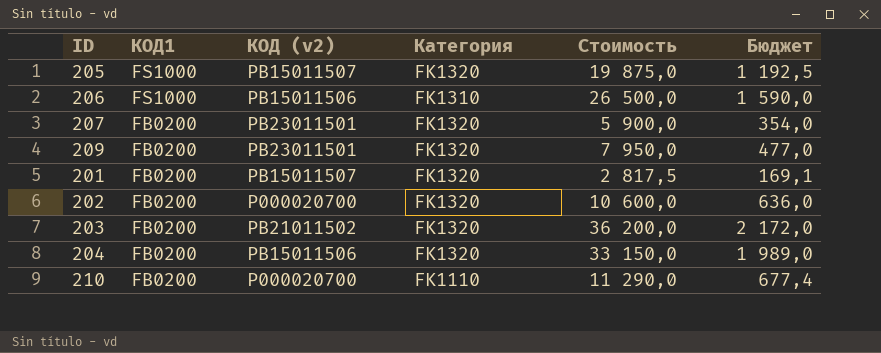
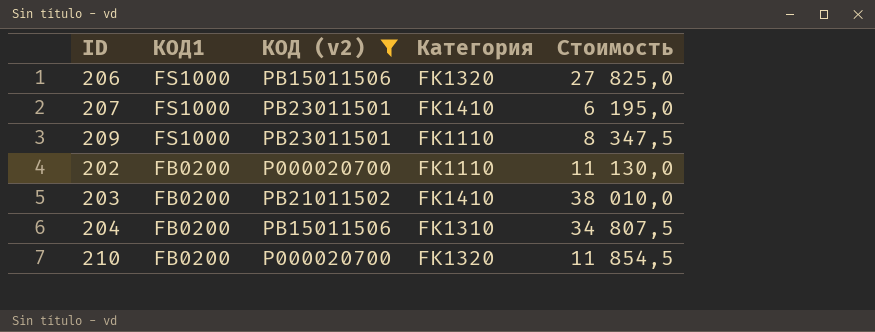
filter: none -> КОД (v2) != PB15011507
column Бюджет | formula: [Стоимость] * 0,06 -> none
206 | Категория: FK1310 -> FK1320
206 | Стоимость: 26 500,0 -> 27 825,0
207 | КОД1: FB0200 -> FS1000
207 | Категория: FK1320 -> FK1410
207 | Стоимость: 5 900,0 -> 6 195,0
209 | КОД1: FB0200 -> FS1000
209 | Категория: FK1320 -> FK1110
209 | Стоимость: 7 950,0 -> 8 347,5
202 | Категория: FK1320 -> FK1110
202 | Стоимость: 10 600,0 -> 11 130,0
203 | Категория: FK1320 -> FK1410
203 | Стоимость: 36 200,0 -> 38 010,0
204 | Категория: FK1320 -> FK1310
204 | Стоимость: 33 150,0 -> 34 807,5
210 | Категория: FK1110 -> FK1320
210 | Стоимость: 11 290,0 -> 11 854,5

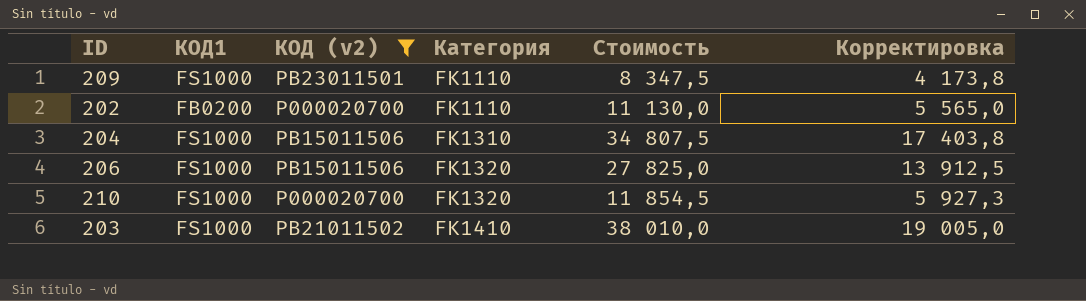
row order: КОД1 descending -> Категория ascending
column Корректировка | formula: none -> [Стоимость] * 0,5
row 207: FS1000 | PB23011501 | FK1410 | 6 195,0 -> none
204 | КОД1: FB0200 -> FS1000
210 | КОД1: FB0200 -> FS1000
203 | КОД1: FB0200 -> FS1000

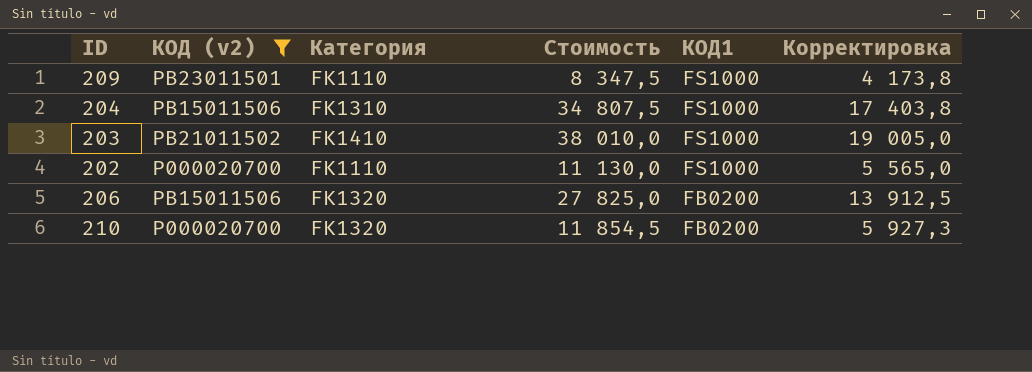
row order: Категория ascending -> КОД1 descending
column КОД1 | position: 2 -> 5
202 | КОД1: FB0200 -> FS1000
206 | КОД1: FS1000 -> FB0200
210 | КОД1: FS1000 -> FB0200

